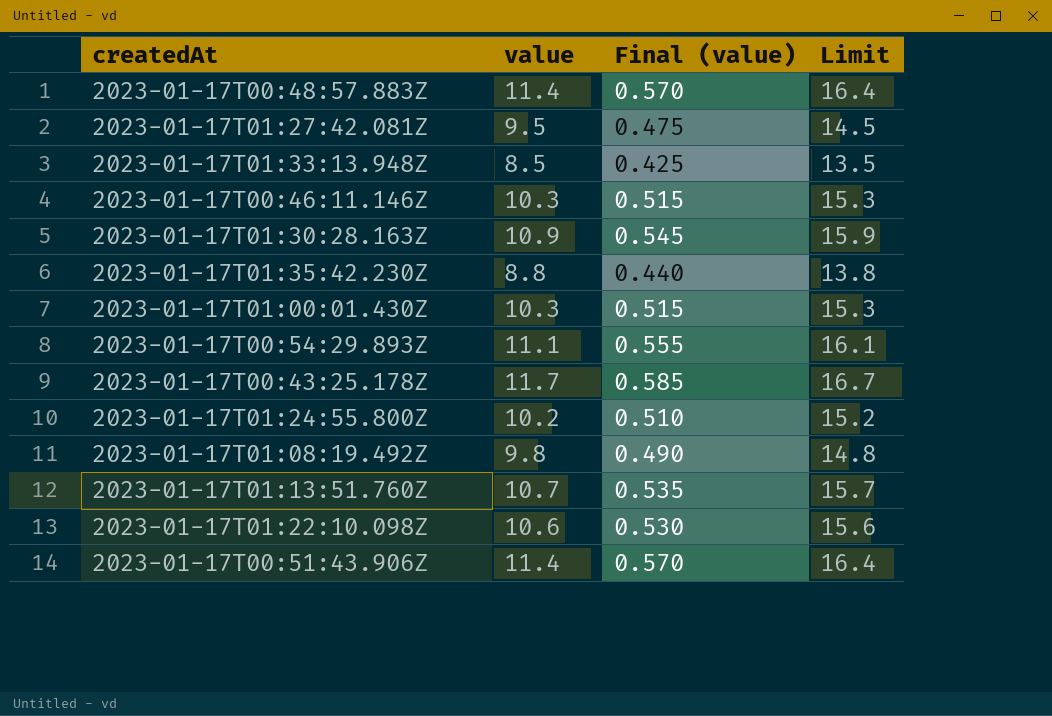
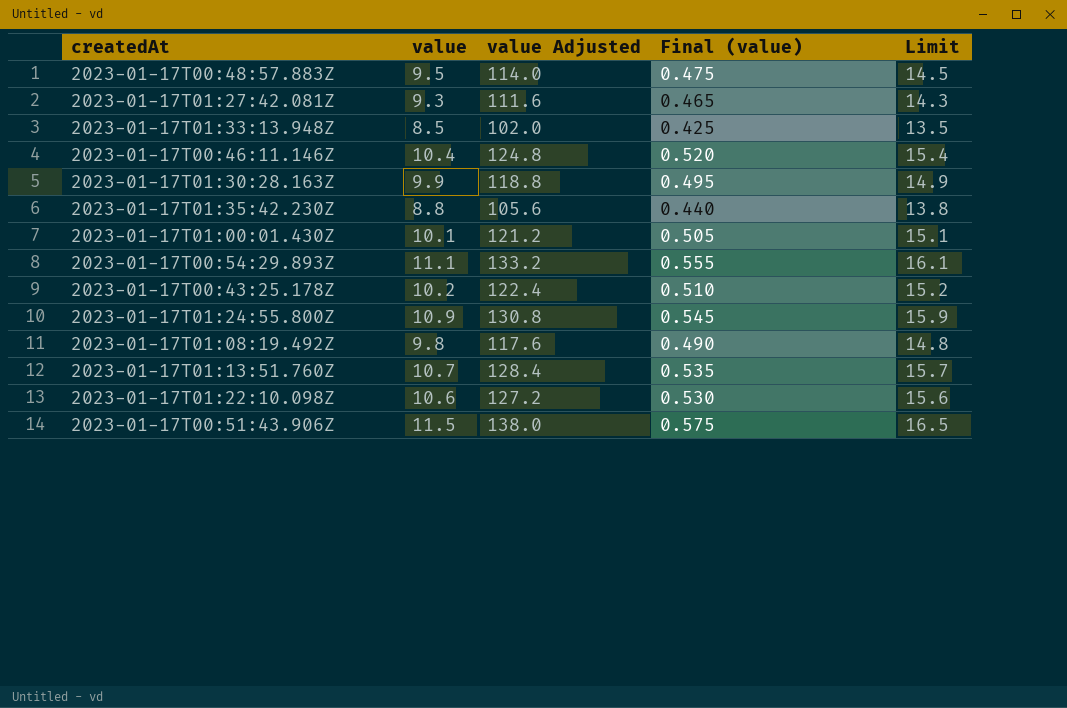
column value Adjusted | formula: none -> [value] * 12
2023-01-17T00:48:57.883Z | value: 11.4 -> 9.5
2023-01-17T00:48:57.883Z | Final (value): 0.570 -> 0.475
2023-01-17T00:48:57.883Z | Limit: 16.4 -> 14.5
2023-01-17T01:27:42.081Z | value: 9.5 -> 9.3
2023-01-17T01:27:42.081Z | Final (value): 0.475 -> 0.465
2023-01-17T01:27:42.081Z | Limit: 14.5 -> 14.3
2023-01-17T00:46:11.146Z | value: 10.3 -> 10.4
2023-01-17T00:46:11.146Z | Final (value): 0.515 -> 0.520
2023-01-17T00:46:11.146Z | Limit: 15.3 -> 15.4
2023-01-17T01:30:28.163Z | value: 10.9 -> 9.9
2023-01-17T01:30:28.163Z | Final (value): 0.545 -> 0.495
2023-01-17T01:30:28.163Z | Limit: 15.9 -> 14.9
2023-01-17T01:00:01.430Z | value: 10.3 -> 10.1
2023-01-17T01:00:01.430Z | Final (value): 0.515 -> 0.505
2023-01-17T01:00:01.430Z | Limit: 15.3 -> 15.1
2023-01-17T00:43:25.178Z | value: 11.7 -> 10.2
2023-01-17T00:43:25.178Z | Final (value): 0.585 -> 0.510
2023-01-17T00:43:25.178Z | Limit: 16.7 -> 15.2
2023-01-17T01:24:55.800Z | value: 10.2 -> 10.9
2023-01-17T01:24:55.800Z | Final (value): 0.510 -> 0.545
2023-01-17T01:24:55.800Z | Limit: 15.2 -> 15.9
2023-01-17T00:51:43.906Z | value: 11.4 -> 11.5
2023-01-17T00:51:43.906Z | Final (value): 0.570 -> 0.575
2023-01-17T00:51:43.906Z | Limit: 16.4 -> 16.5

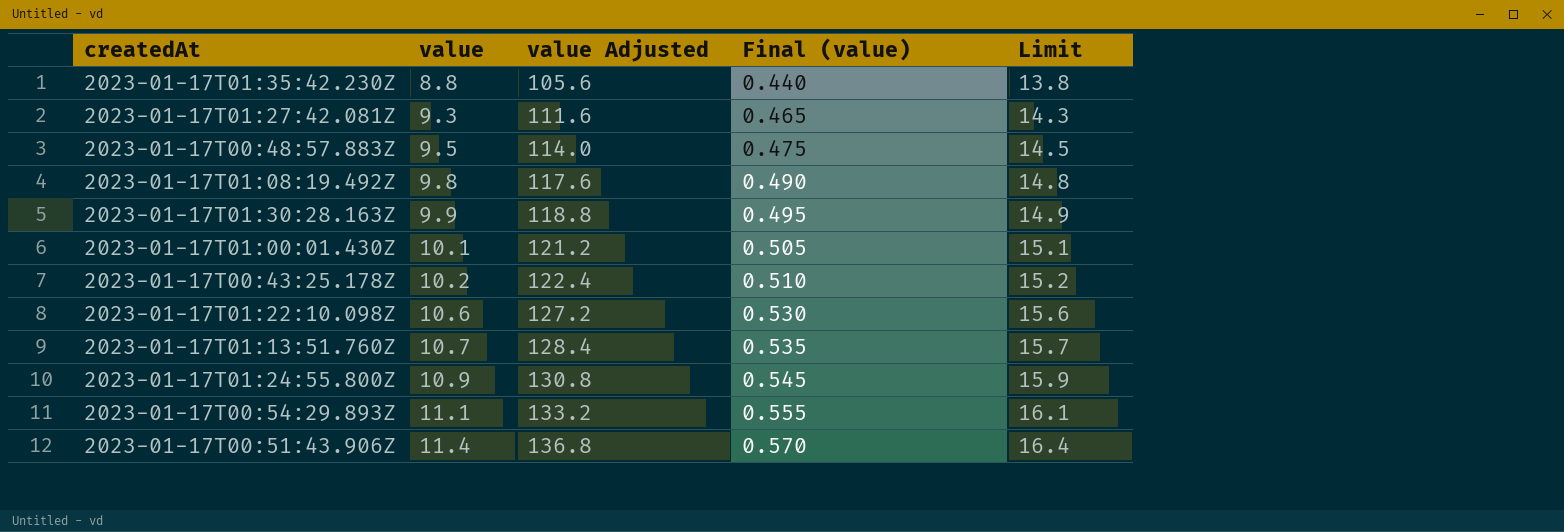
row order: none -> value ascending
row 2023-01-17T01:33:13.948Z: 8.5 | 102.0 | 0.425 | 13.5 -> none
row 2023-01-17T00:46:11.146Z: 10.4 | 124.8 | 0.520 | 15.4 -> none
2023-01-17T00:51:43.906Z | value: 11.5 -> 11.4
2023-01-17T00:51:43.906Z | value Adjusted: 138.0 -> 136.8
2023-01-17T00:51:43.906Z | Final (value): 0.575 -> 0.570
2023-01-17T00:51:43.906Z | Limit: 16.5 -> 16.4

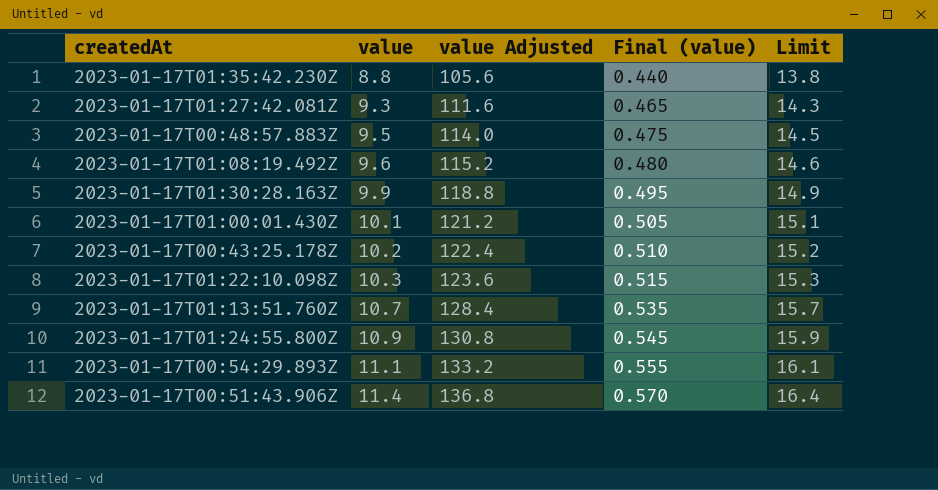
2023-01-17T01:08:19.492Z | value: 9.8 -> 9.6
2023-01-17T01:08:19.492Z | value Adjusted: 117.6 -> 115.2
2023-01-17T01:08:19.492Z | Final (value): 0.490 -> 0.480
2023-01-17T01:08:19.492Z | Limit: 14.8 -> 14.6
2023-01-17T01:22:10.098Z | value: 10.6 -> 10.3
2023-01-17T01:22:10.098Z | value Adjusted: 127.2 -> 123.6
2023-01-17T01:22:10.098Z | Final (value): 0.530 -> 0.515
2023-01-17T01:22:10.098Z | Limit: 15.6 -> 15.3

